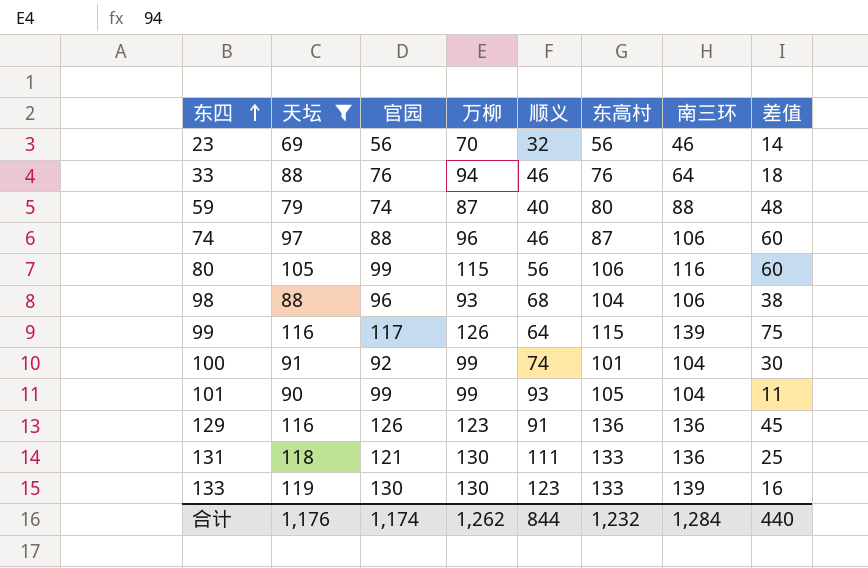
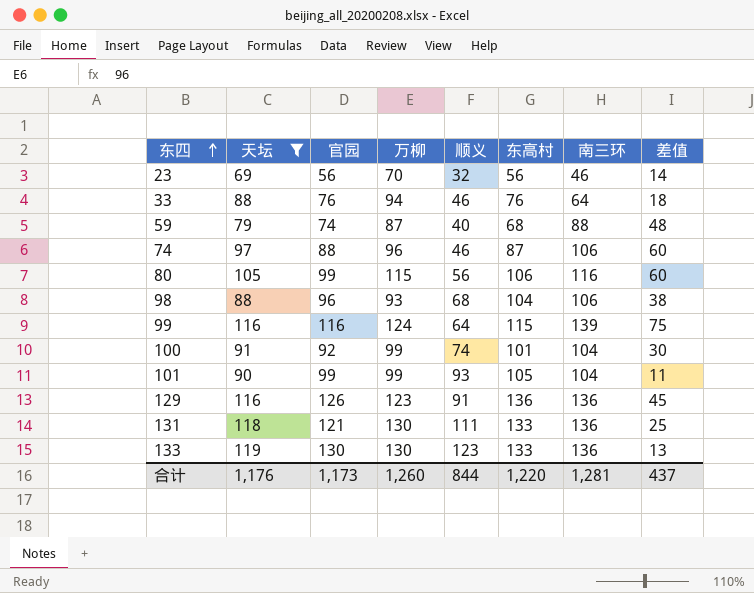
59 | 东高村: 80 -> 68
99 | 官园: 117 -> 116
99 | 万柳: 126 -> 124
133 | 南三环: 139 -> 136
133 | 差值: 16 -> 13
合计 | 官园: 1,174 -> 1,173
合计 | 万柳: 1,262 -> 1,260
合计 | 东高村: 1,232 -> 1,220
合计 | 南三环: 1,284 -> 1,281
合计 | 差值: 440 -> 437

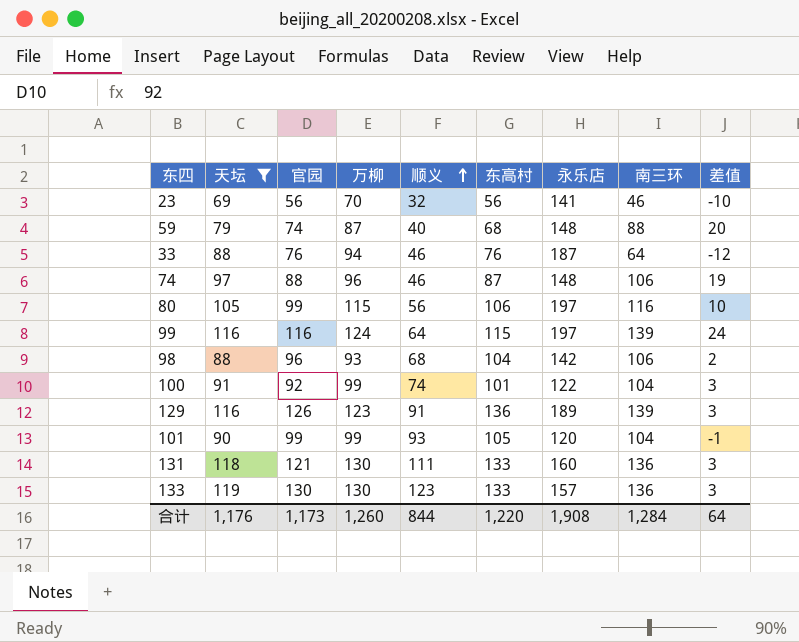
row order: 东四 ascending -> 顺义 ascending
column 永乐店 | position: none -> 7
column 差值 | formula: [南三环] - [顺义] -> [南三环] - [东高村]
129 | 南三环: 136 -> 139
合计 | 南三环: 1,281 -> 1,284
合计 | 差值: 437 -> 64

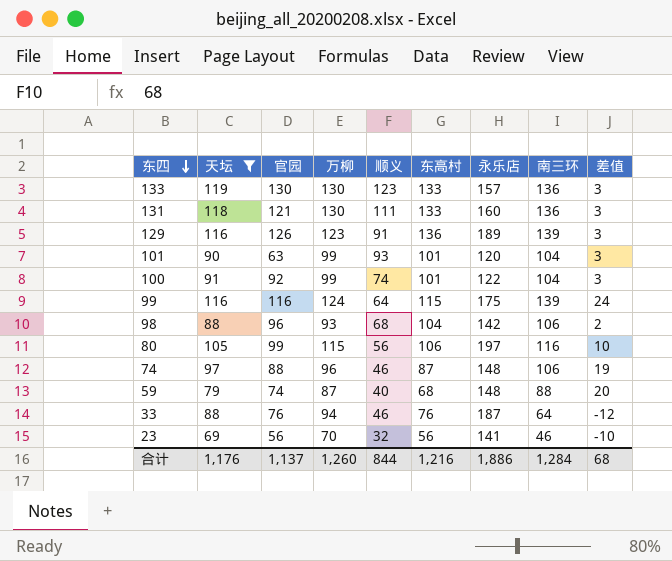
row order: 顺义 ascending -> 东四 descending
101 | 官园: 99 -> 63
101 | 东高村: 105 -> 101
101 | 差值: -1 -> 3
99 | 永乐店: 197 -> 175
合计 | 官园: 1,173 -> 1,137
合计 | 东高村: 1,220 -> 1,216
合计 | 永乐店: 1,908 -> 1,886
合计 | 差值: 64 -> 68

